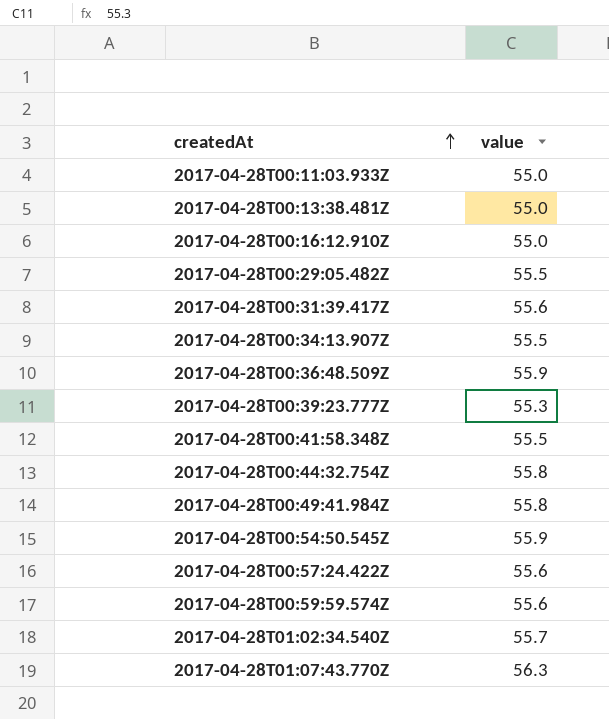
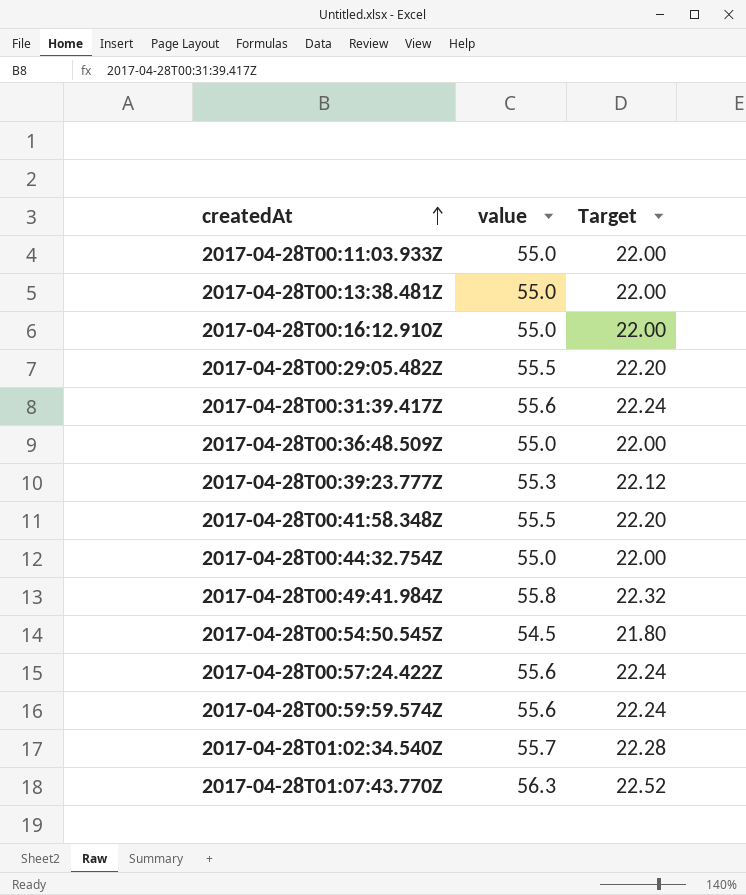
column Target | formula: none -> [value] * 0.4
row 2017-04-28T00:34:13.907Z: 55.5 -> none
2017-04-28T00:36:48.509Z | value: 55.9 -> 55.0
2017-04-28T00:44:32.754Z | value: 55.8 -> 55.0
2017-04-28T00:54:50.545Z | value: 55.9 -> 54.5

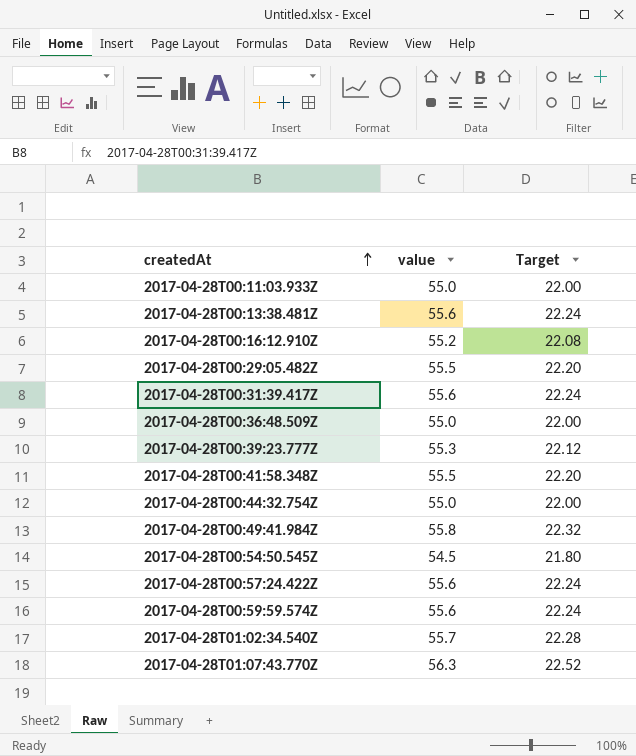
2017-04-28T00:13:38.481Z | value: 55.0 -> 55.6
2017-04-28T00:13:38.481Z | Target: 22.00 -> 22.24
2017-04-28T00:16:12.910Z | value: 55.0 -> 55.2
2017-04-28T00:16:12.910Z | Target: 22.00 -> 22.08

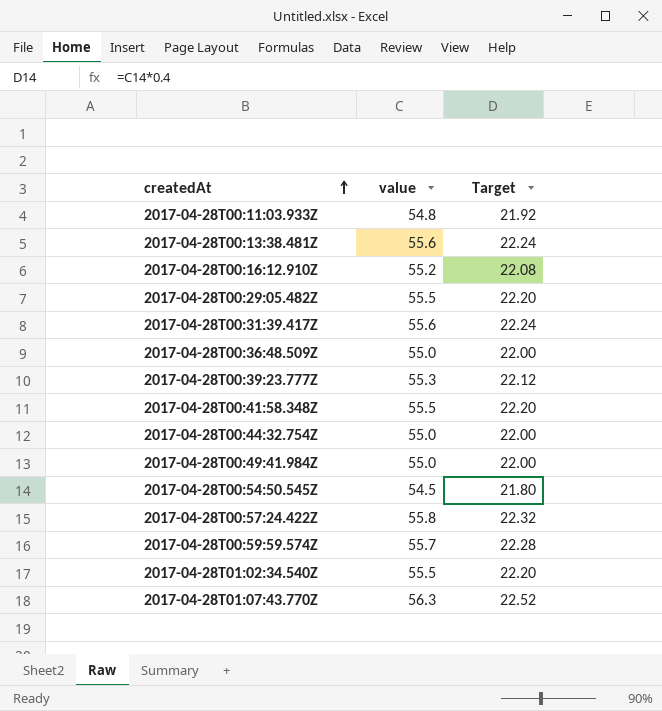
2017-04-28T00:11:03.933Z | value: 55.0 -> 54.8
2017-04-28T00:11:03.933Z | Target: 22.00 -> 21.92
2017-04-28T00:49:41.984Z | value: 55.8 -> 55.0
2017-04-28T00:49:41.984Z | Target: 22.32 -> 22.00
2017-04-28T00:57:24.422Z | value: 55.6 -> 55.8
2017-04-28T00:57:24.422Z | Target: 22.24 -> 22.32
2017-04-28T00:59:59.574Z | value: 55.6 -> 55.7
2017-04-28T00:59:59.574Z | Target: 22.24 -> 22.28
2017-04-28T01:02:34.540Z | value: 55.7 -> 55.5
2017-04-28T01:02:34.540Z | Target: 22.28 -> 22.20

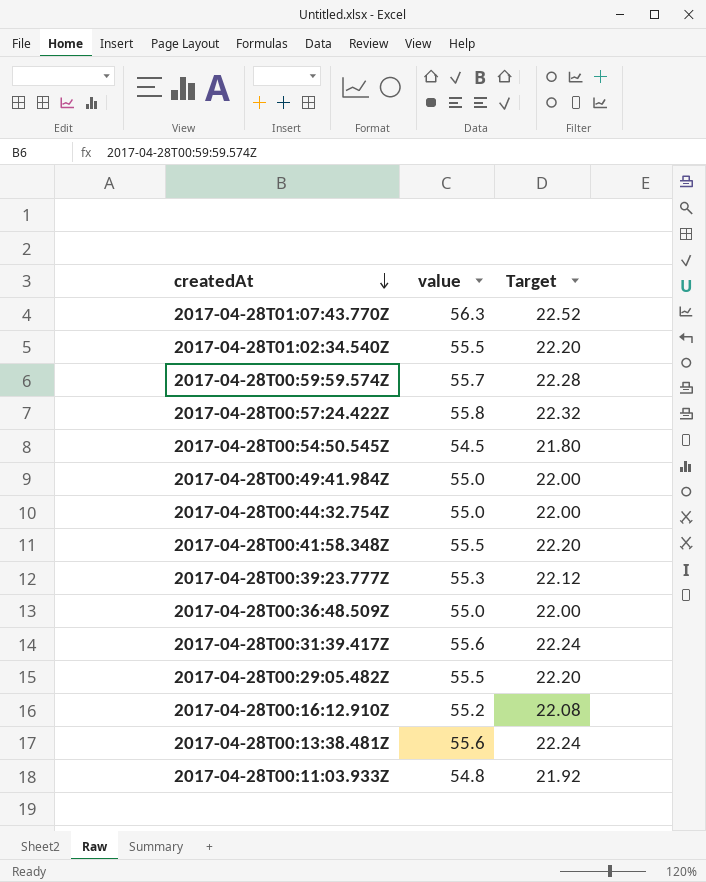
row order: createdAt ascending -> createdAt descending

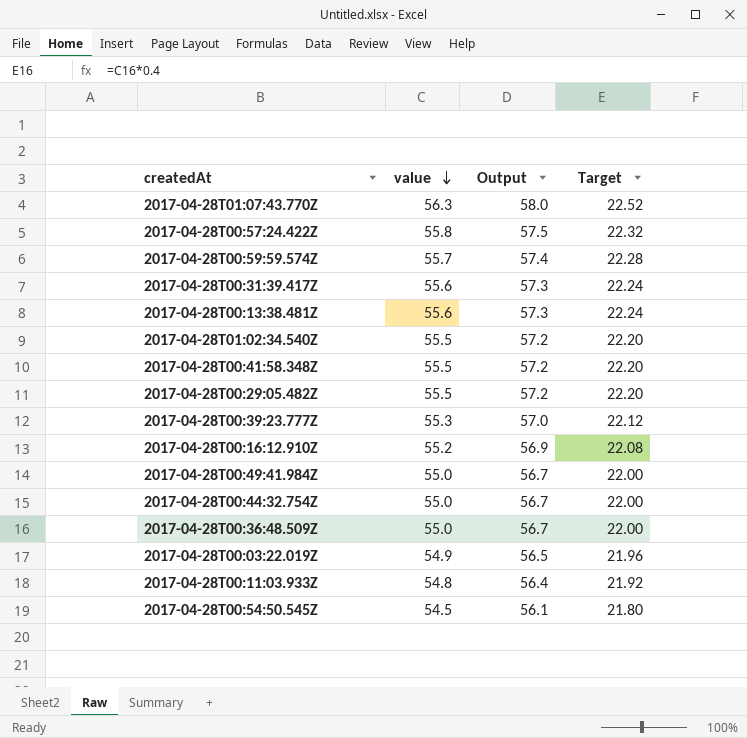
row order: createdAt descending -> value descending
column Output | formula: none -> [value] * 1.03
row 2017-04-28T00:03:22.019Z: none -> 54.9 | 56.5 | 21.96

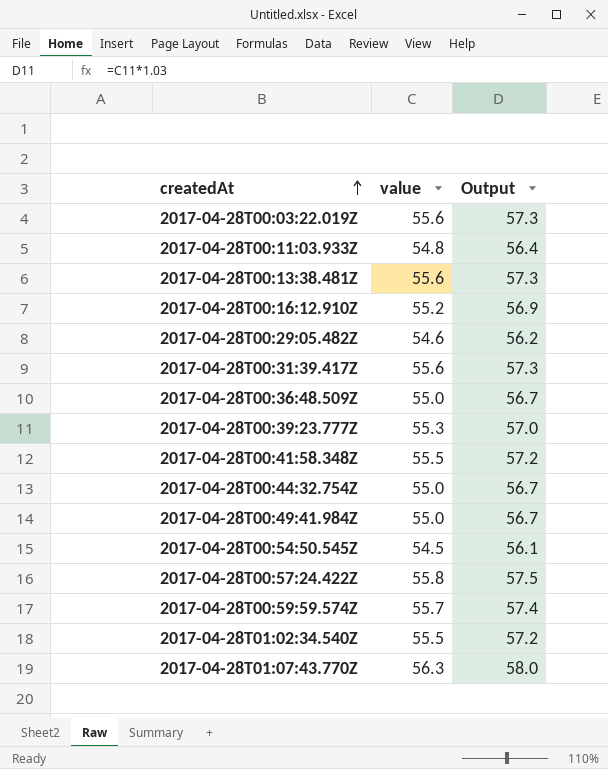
row order: value descending -> createdAt ascending
column Target | formula: [value] * 0.4 -> none
2017-04-28T00:03:22.019Z | value: 54.9 -> 55.6
2017-04-28T00:03:22.019Z | Output: 56.5 -> 57.3
2017-04-28T00:29:05.482Z | value: 55.5 -> 54.6
2017-04-28T00:29:05.482Z | Output: 57.2 -> 56.2

